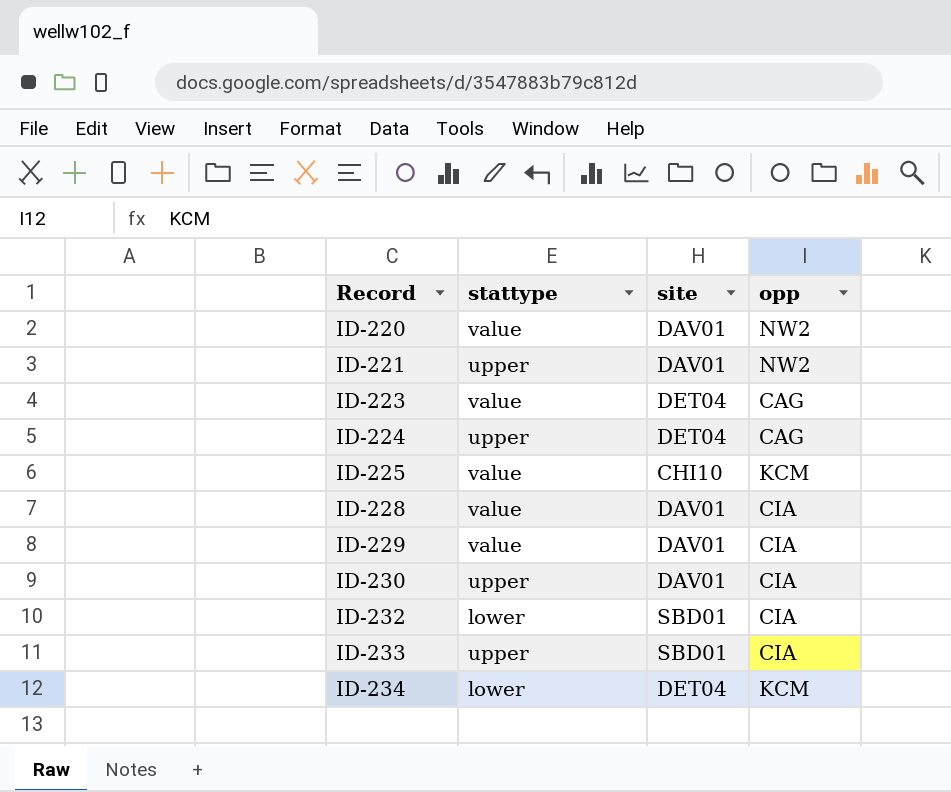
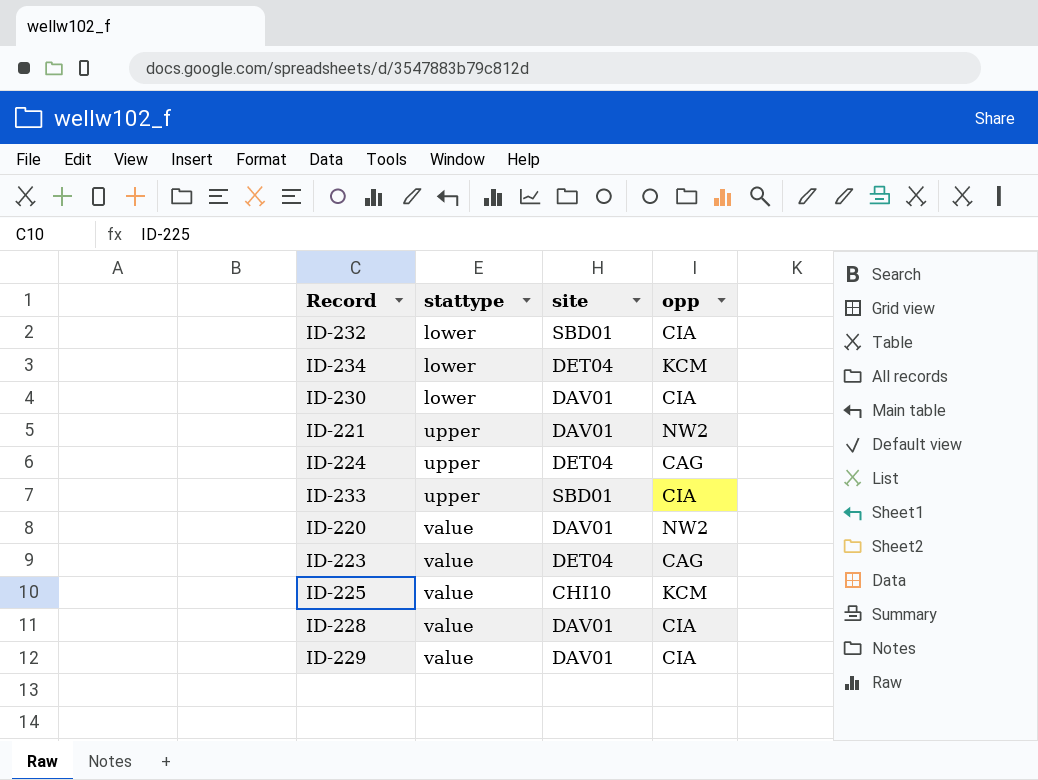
row order: Record ascending -> stattype ascending
ID-230 | stattype: upper -> lower

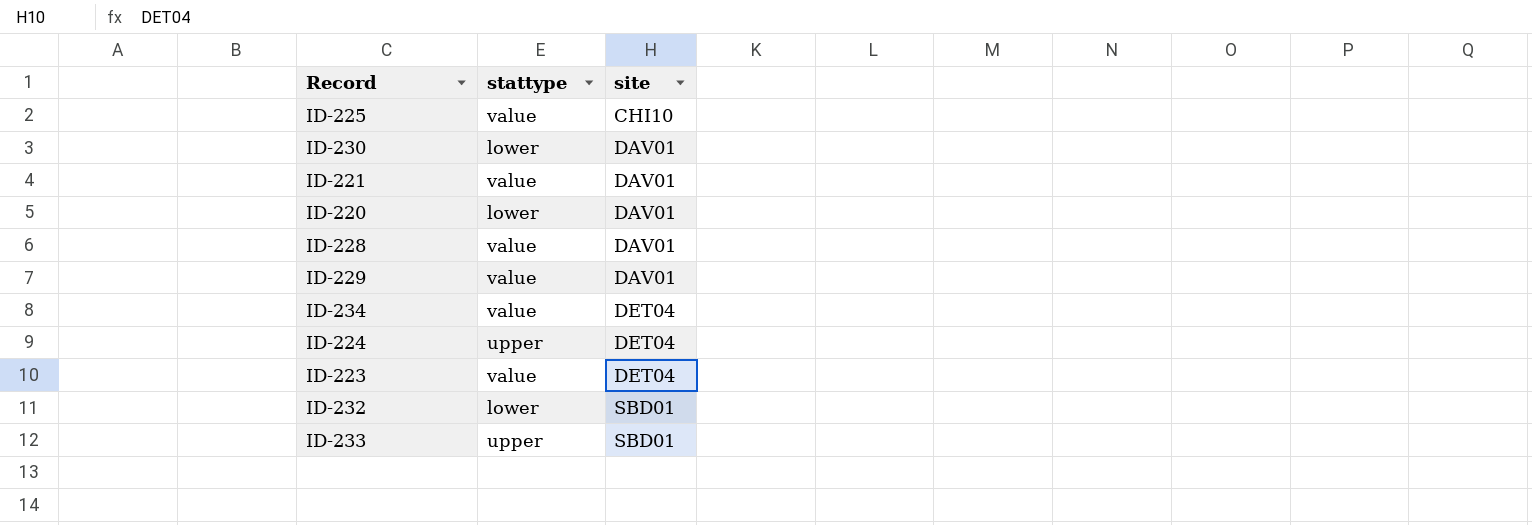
row order: stattype ascending -> site ascending
column opp | position: 4 -> none
ID-221 | stattype: upper -> value
ID-220 | stattype: value -> lower
ID-234 | stattype: lower -> value

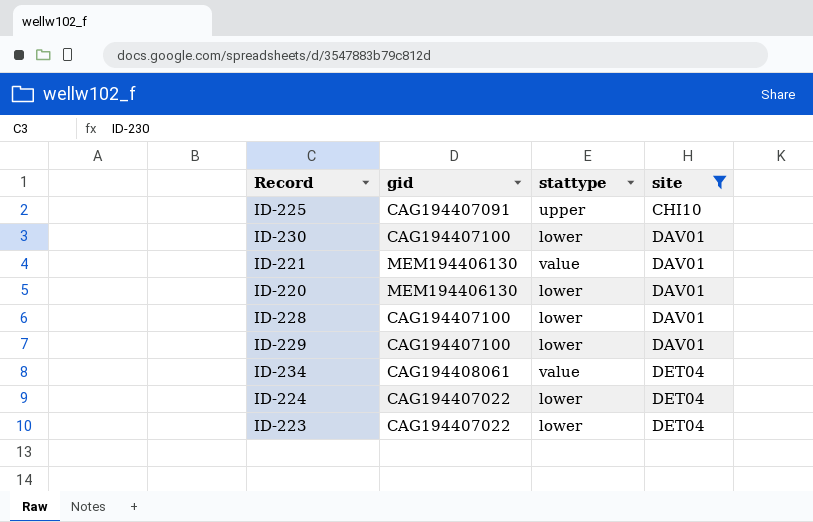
filter: none -> site != SBD01
column gid | position: none -> 2
ID-225 | stattype: value -> upper
ID-228 | stattype: value -> lower
ID-229 | stattype: value -> lower
ID-224 | stattype: upper -> lower
ID-223 | stattype: value -> lower

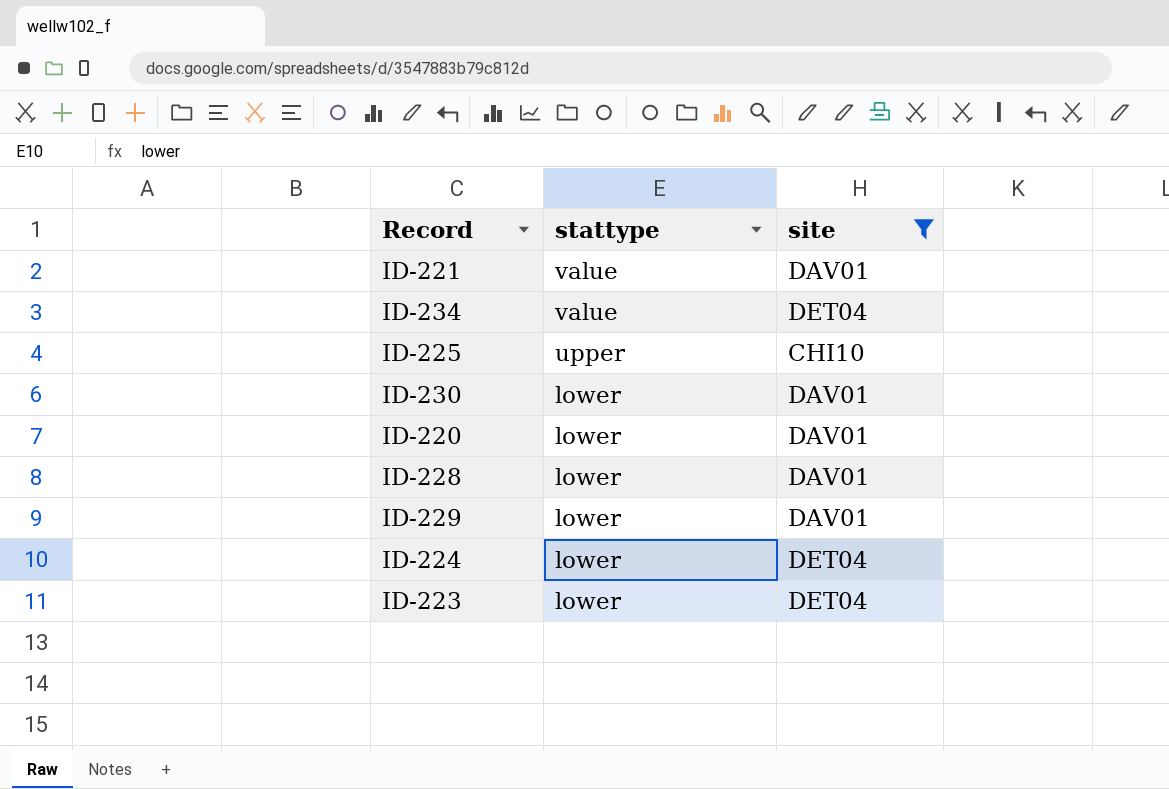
row order: site ascending -> stattype descending
column gid | position: 2 -> none

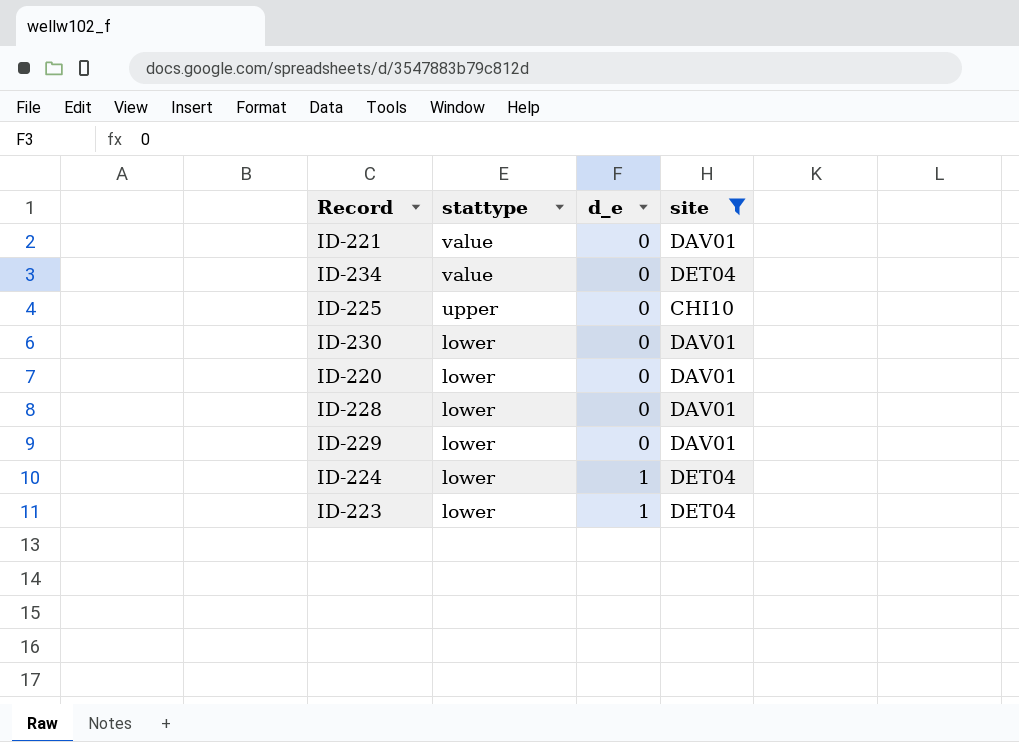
column d_e | position: none -> 3

